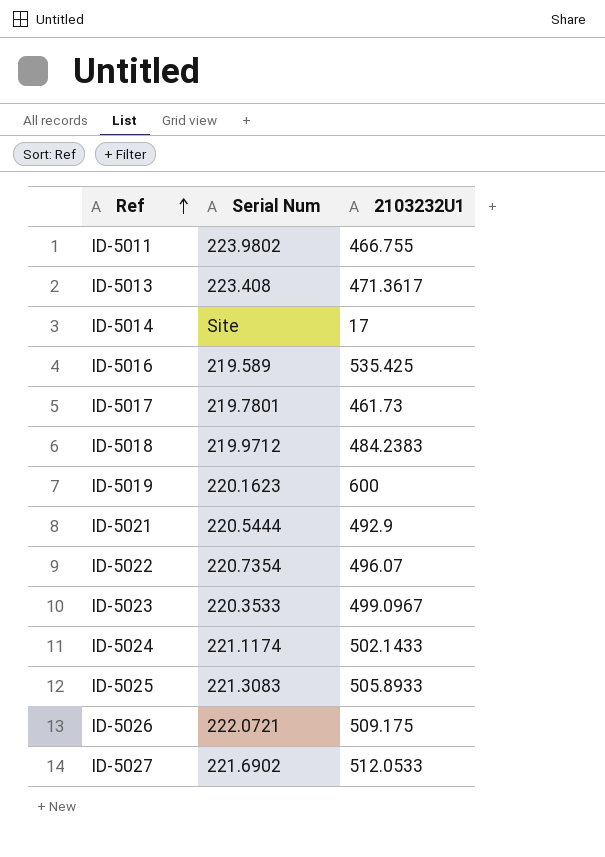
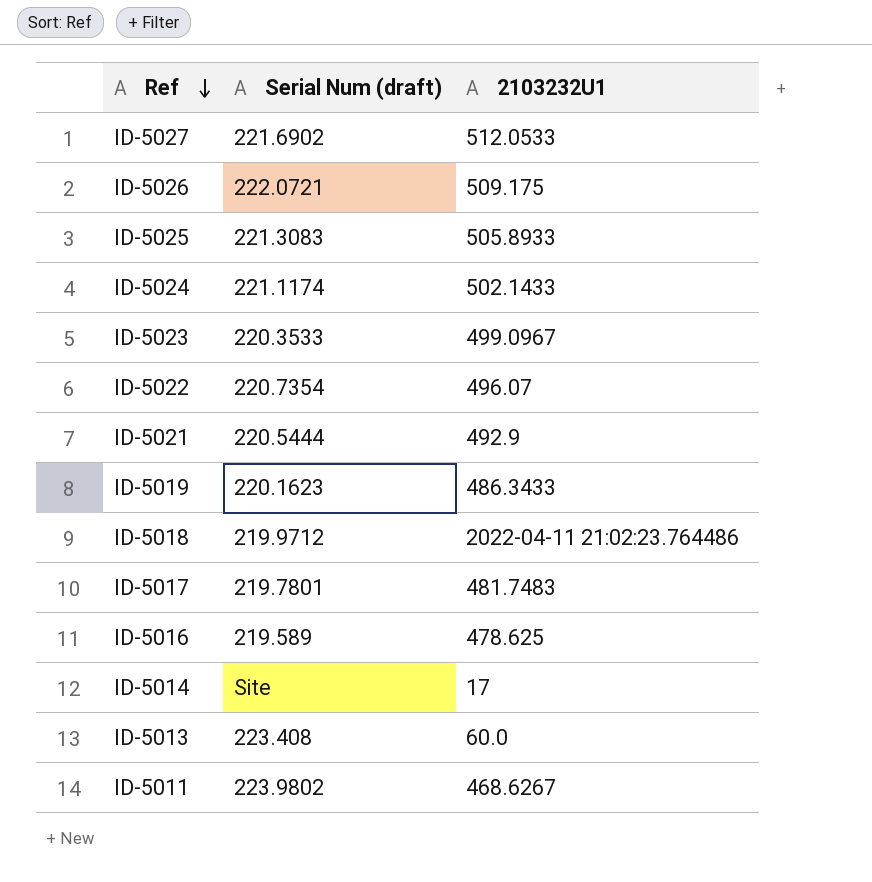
row order: Ref ascending -> Ref descending
column name: Serial Num -> Serial Num (draft)
ID-5019 | 2103232U1: 600 -> 486.3433
ID-5018 | 2103232U1: 484.2383 -> 2022-04-11 21:02:23.764486
ID-5017 | 2103232U1: 461.73 -> 481.7483
ID-5016 | 2103232U1: 535.425 -> 478.625
ID-5013 | 2103232U1: 471.3617 -> 60.0
ID-5011 | 2103232U1: 466.755 -> 468.6267

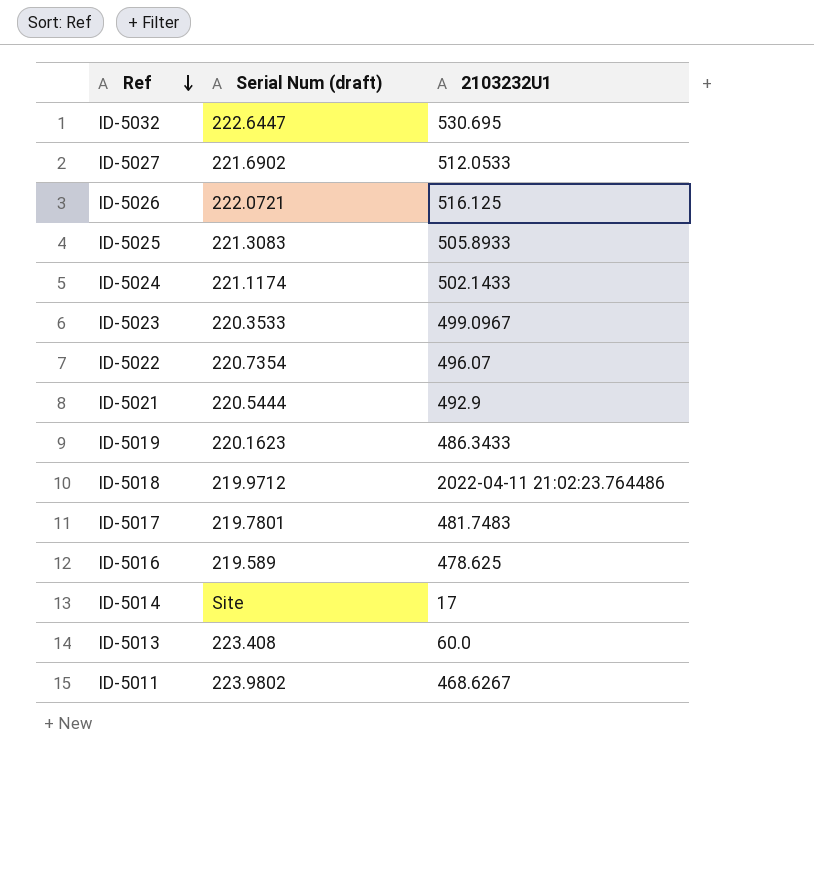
row ID-5032: none -> 222.6447 | 530.695
ID-5026 | 2103232U1: 509.175 -> 516.125

